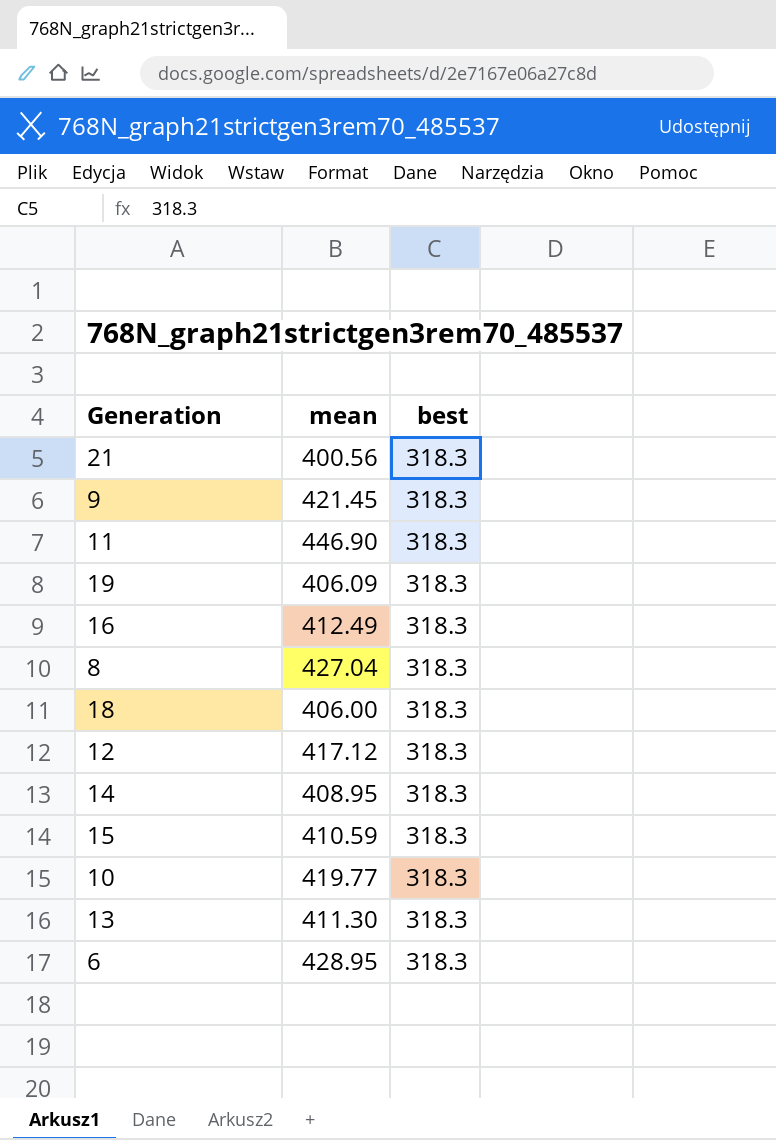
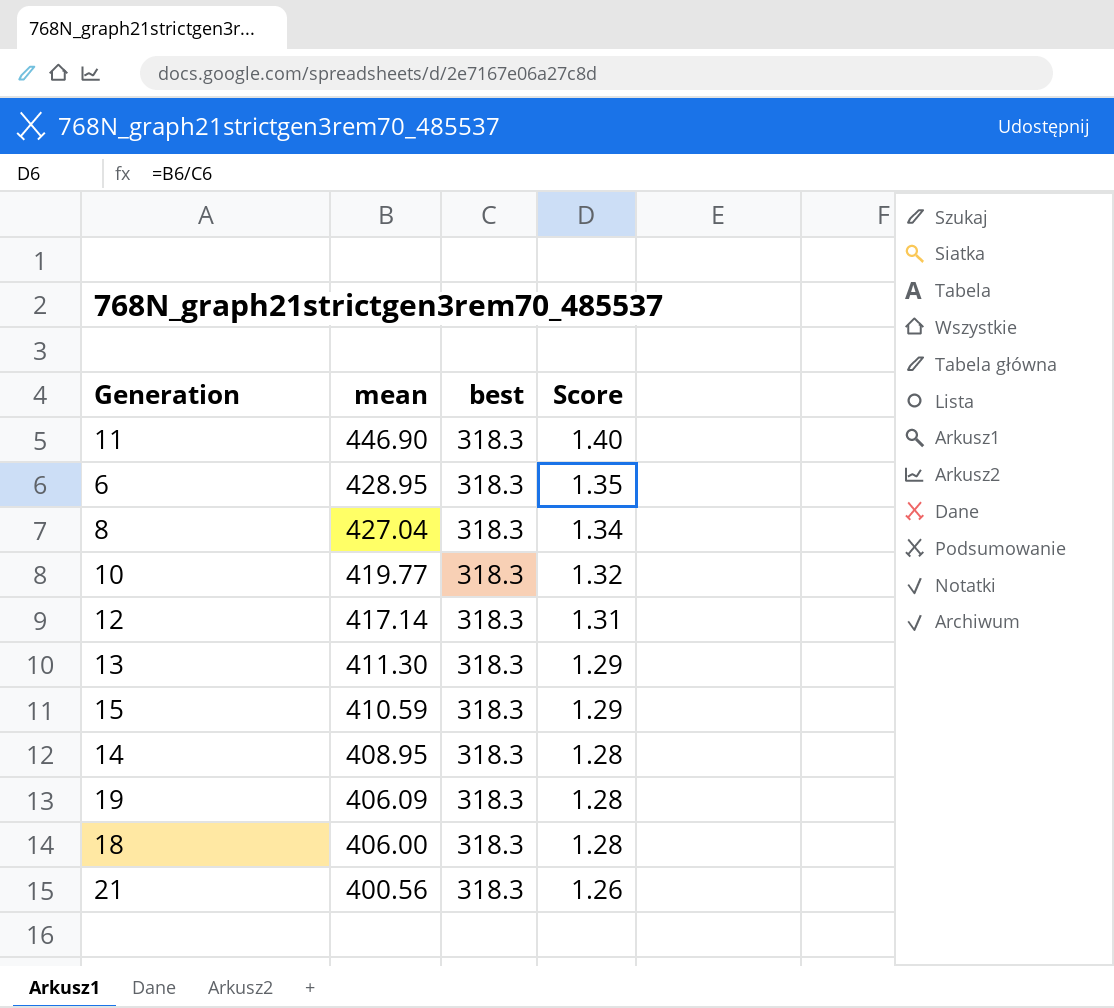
row order: none -> mean descending
column Score | formula: none -> [mean] / [best]
row 9: 421.45 | 318.3 -> none
row 16: 412.49 | 318.3 -> none
12 | mean: 417.12 -> 417.14

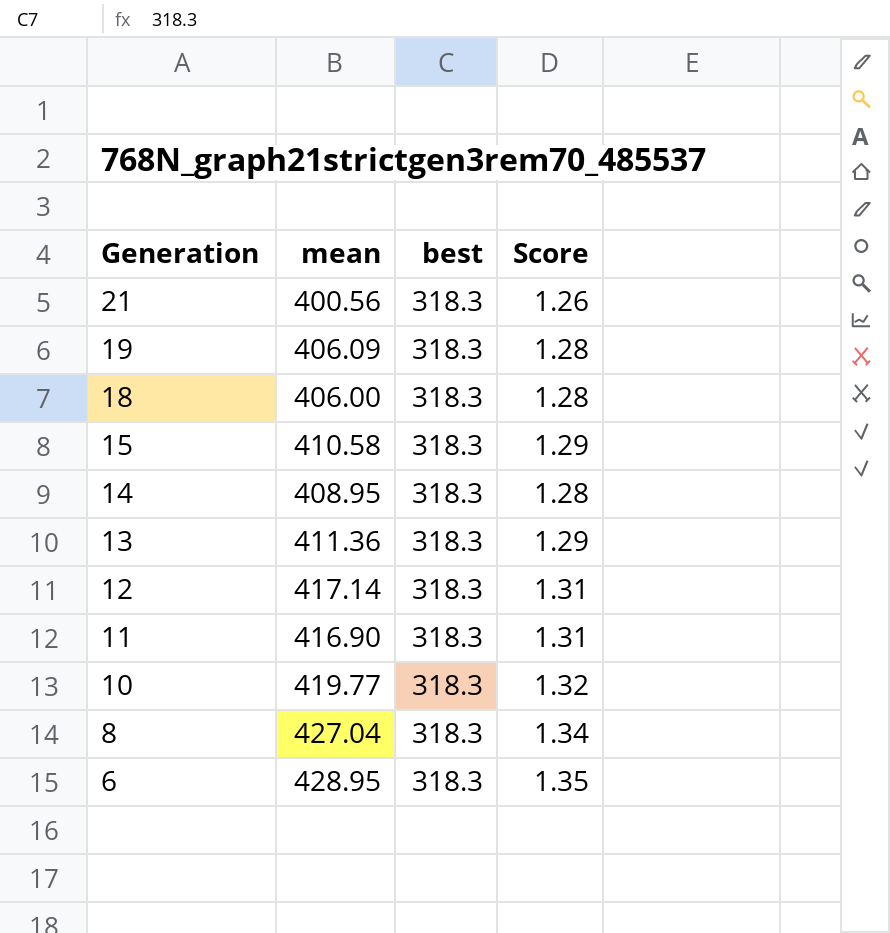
row order: mean descending -> Generation descending
15 | mean: 410.59 -> 410.58
13 | mean: 411.30 -> 411.36
11 | mean: 446.90 -> 416.90
11 | Score: 1.40 -> 1.31

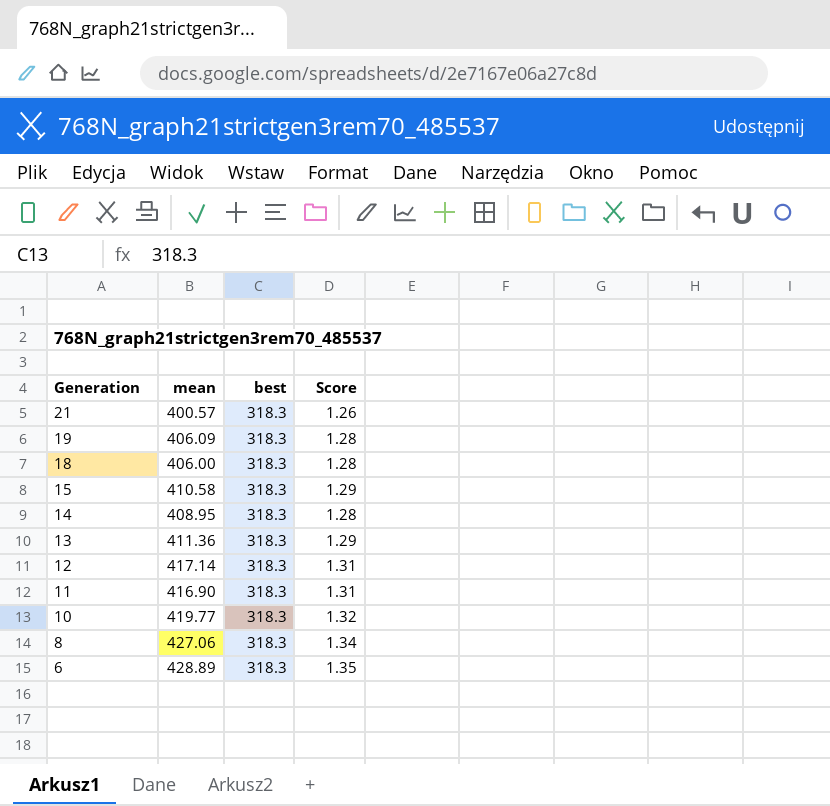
21 | mean: 400.56 -> 400.57
8 | mean: 427.04 -> 427.06
6 | mean: 428.95 -> 428.89

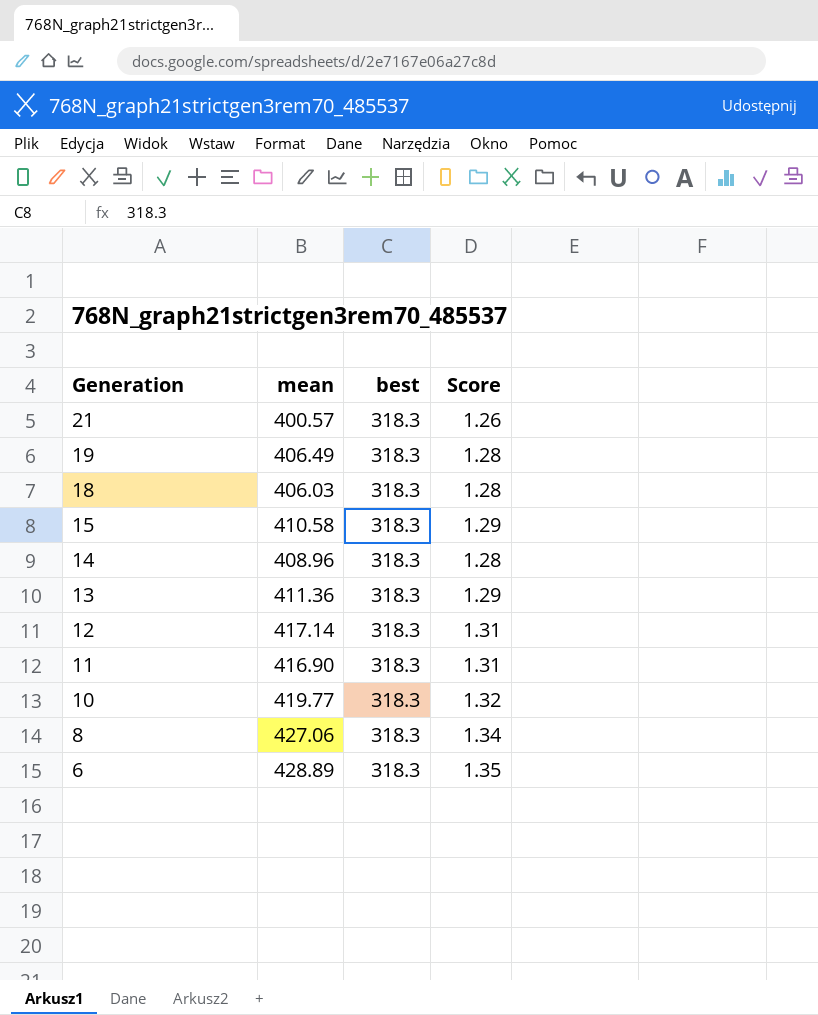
19 | mean: 406.09 -> 406.49
18 | mean: 406.00 -> 406.03
14 | mean: 408.95 -> 408.96

